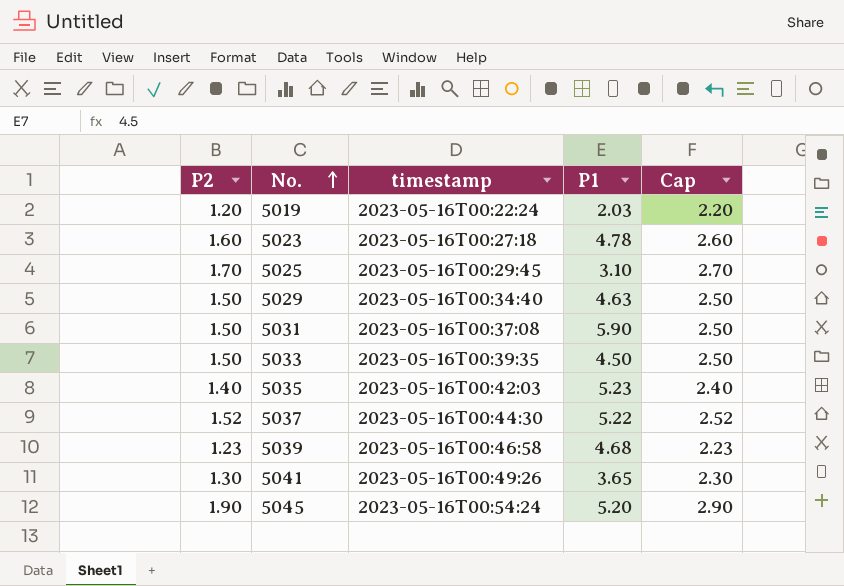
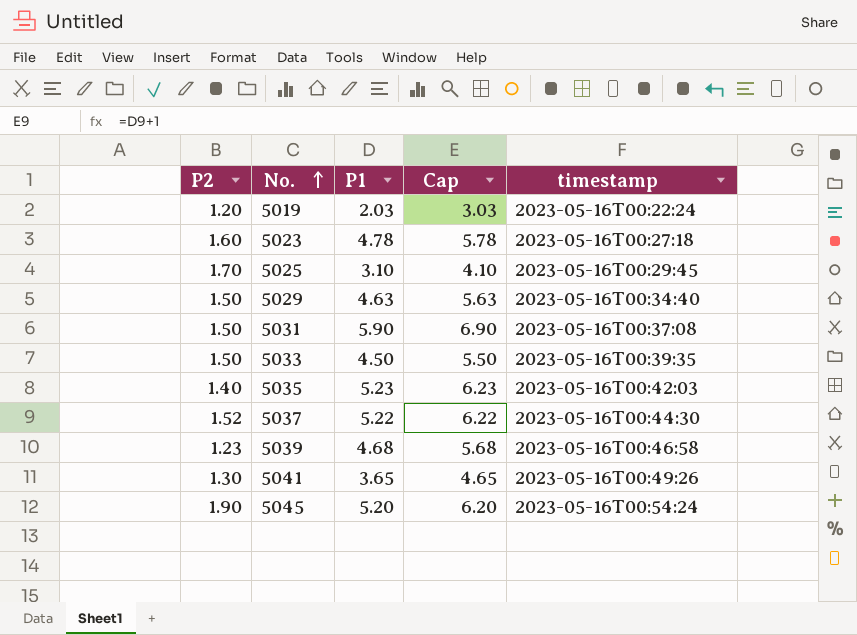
column Cap | formula: [P2] + 1 -> [P1] + 1
column timestamp | position: 3 -> 5

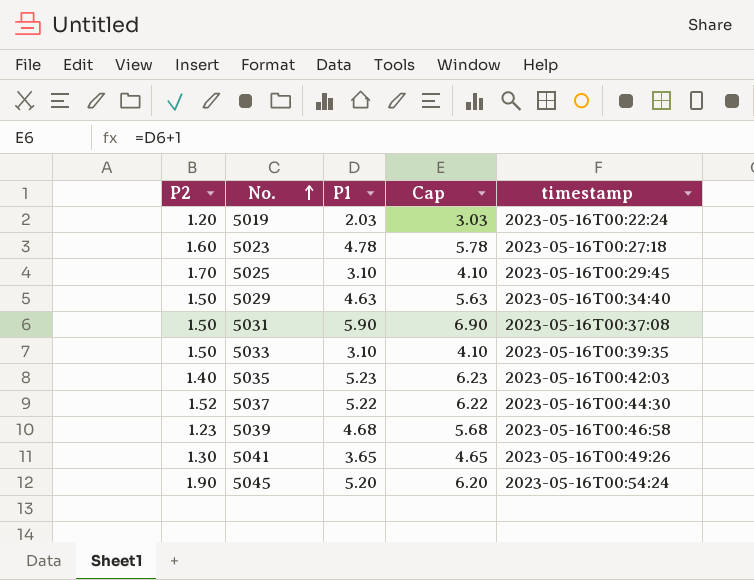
5033 | P1: 4.50 -> 3.10
5033 | Cap: 5.50 -> 4.10

